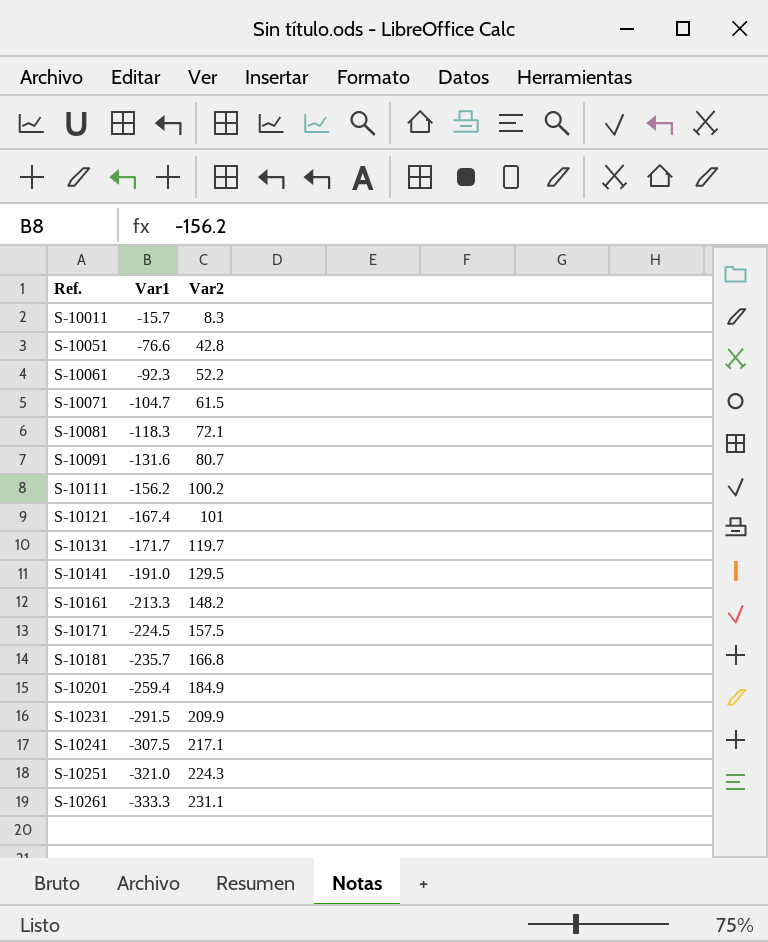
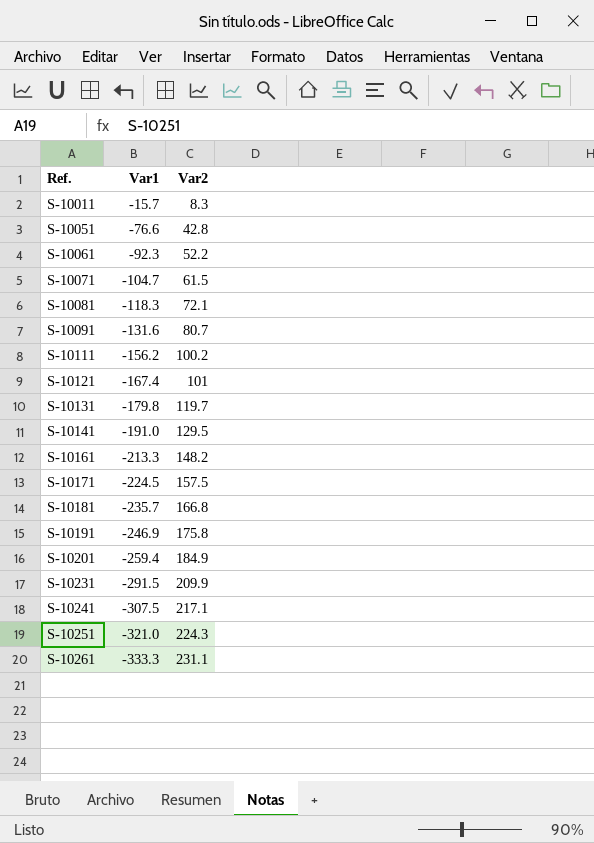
S-10131 | Var1: -171.7 -> -179.8
row S-10191: none -> -246.9 | 175.8

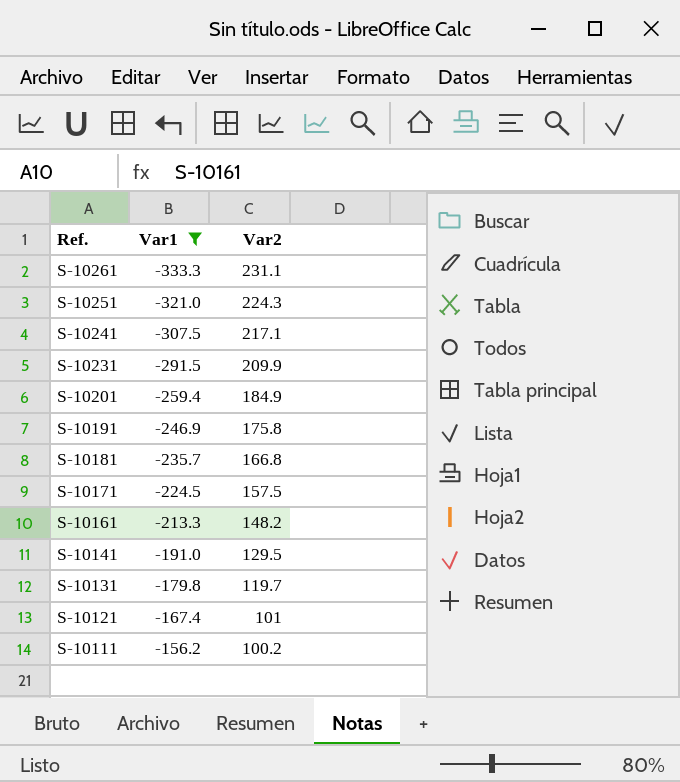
filter: none -> Var1 <= -156.2
row order: Ref. ascending -> Ref. descending

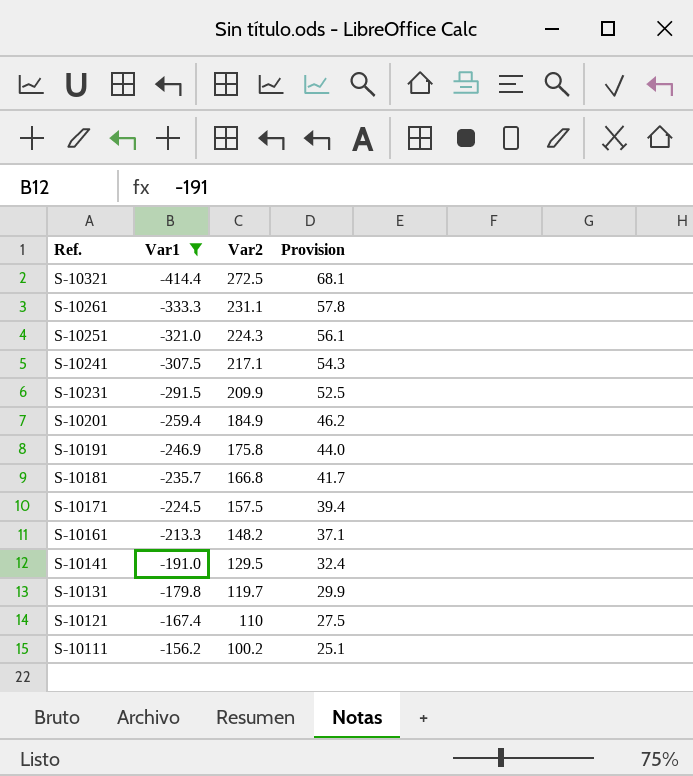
column Provision | formula: none -> [Var2] * 0.25
row S-10321: none -> -414.4 | 272.5 | 68.1
S-10121 | Var2: 101 -> 110

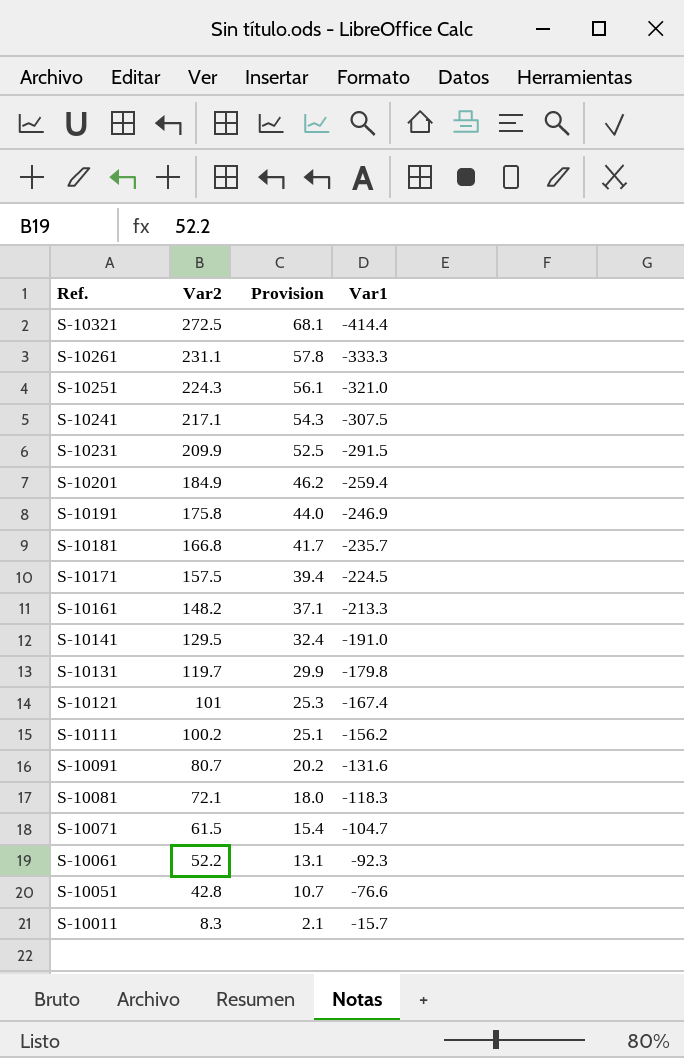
filter: Var1 <= -156.2 -> none
column Var1 | position: 2 -> 4
S-10121 | Var2: 110 -> 101
S-10121 | Provision: 27.5 -> 25.3

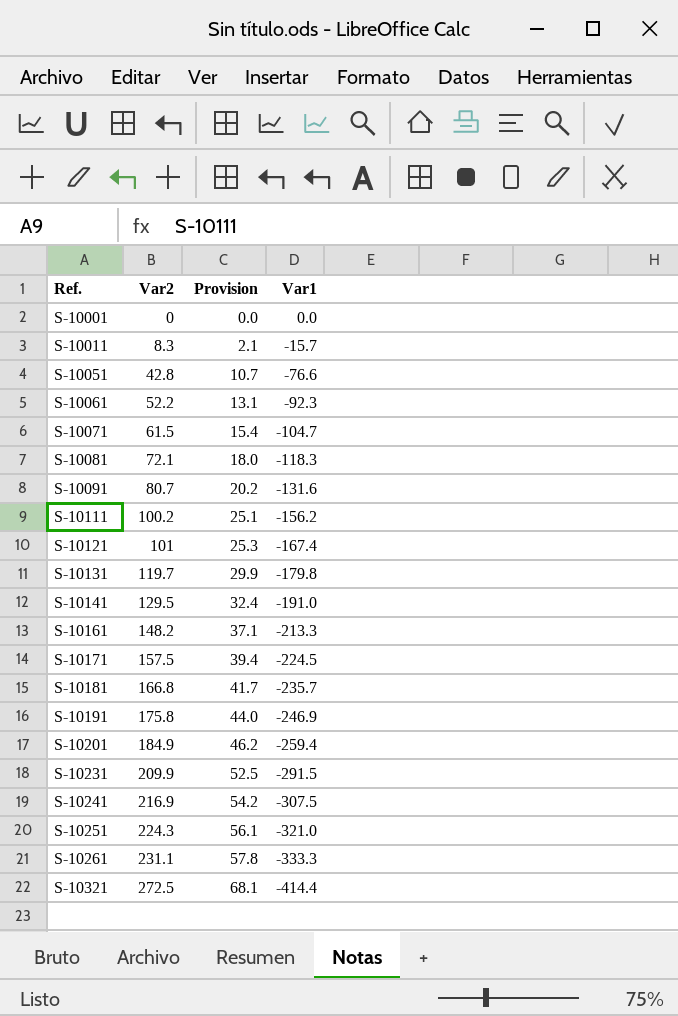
row order: Ref. descending -> Ref. ascending
row S-10001: none -> 0 | 0.0 | 0.0
S-10241 | Var2: 217.1 -> 216.9
S-10241 | Provision: 54.3 -> 54.2

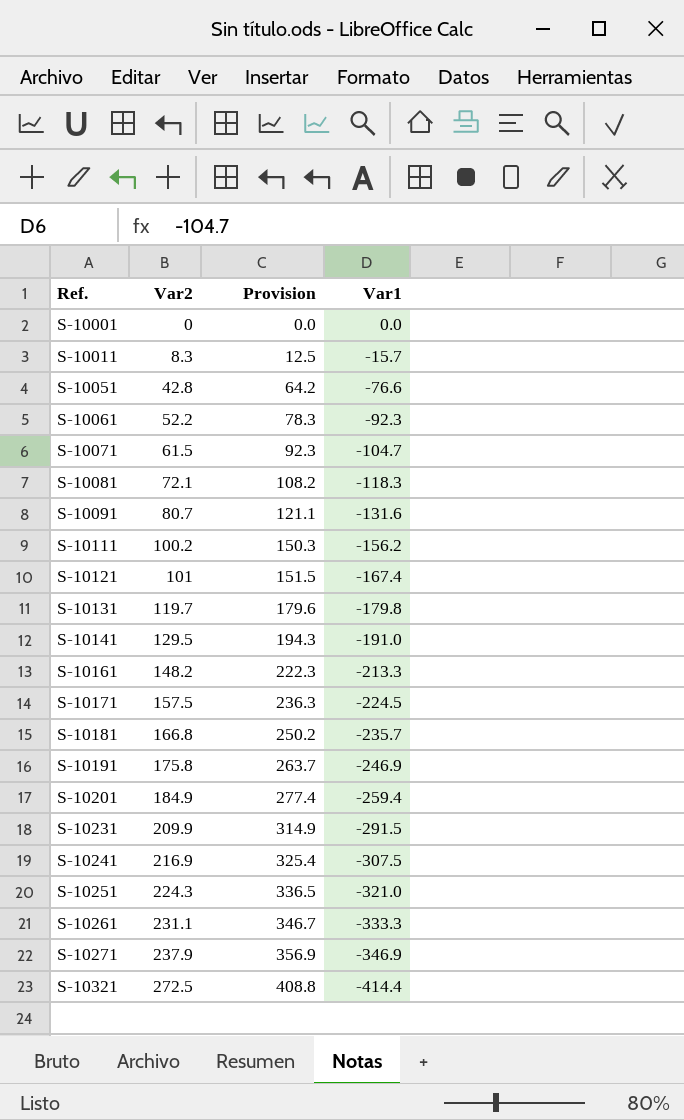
column Provision | formula: [Var2] * 0.25 -> [Var2] * 1.5
row S-10271: none -> 237.9 | 356.9 | -346.9

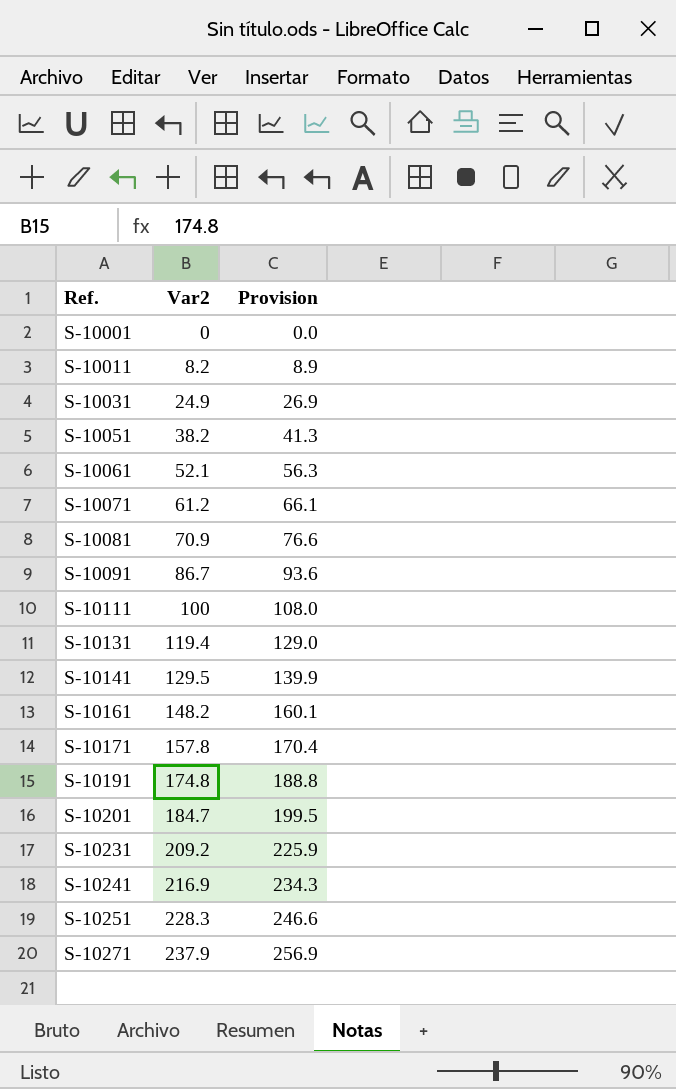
column Var1 | position: 4 -> none
column Provision | formula: [Var2] * 1.5 -> [Var2] * 1.08
row S-10121: 101 | 151.5 | -167.4 -> none
row S-10181: 166.8 | 250.2 | -235.7 -> none
row S-10261: 231.1 | 346.7 | -333.3 -> none
row S-10321: 272.5 | 408.8 | -414.4 -> none
S-10011 | Var2: 8.3 -> 8.2
row S-10031: none -> 24.9 | 26.9
S-10051 | Var2: 42.8 -> 38.2
S-10061 | Var2: 52.2 -> 52.1
S-10071 | Var2: 61.5 -> 61.2
S-10081 | Var2: 72.1 -> 70.9
S-10091 | Var2: 80.7 -> 86.7
S-10111 | Var2: 100.2 -> 100
S-10131 | Var2: 119.7 -> 119.4
S-10171 | Var2: 157.5 -> 157.8
S-10191 | Var2: 175.8 -> 174.8
S-10201 | Var2: 184.9 -> 184.7
S-10231 | Var2: 209.9 -> 209.2
S-10251 | Var2: 224.3 -> 228.3

